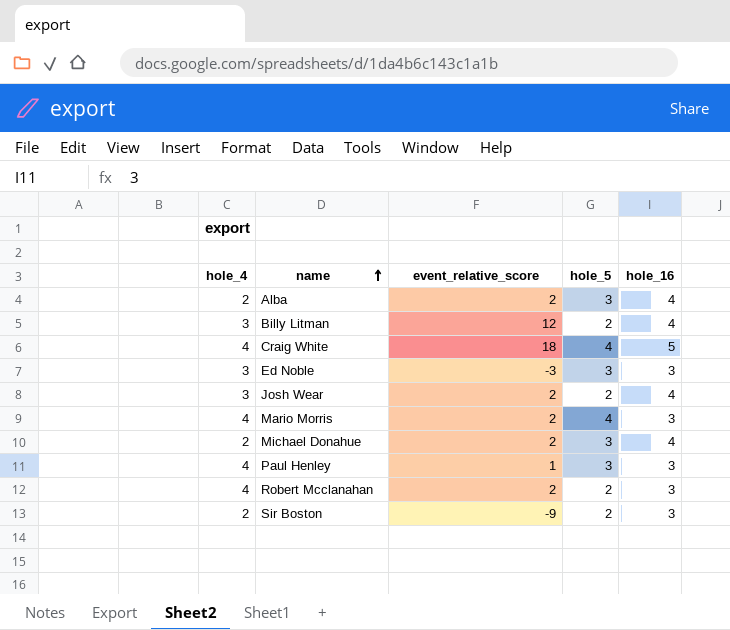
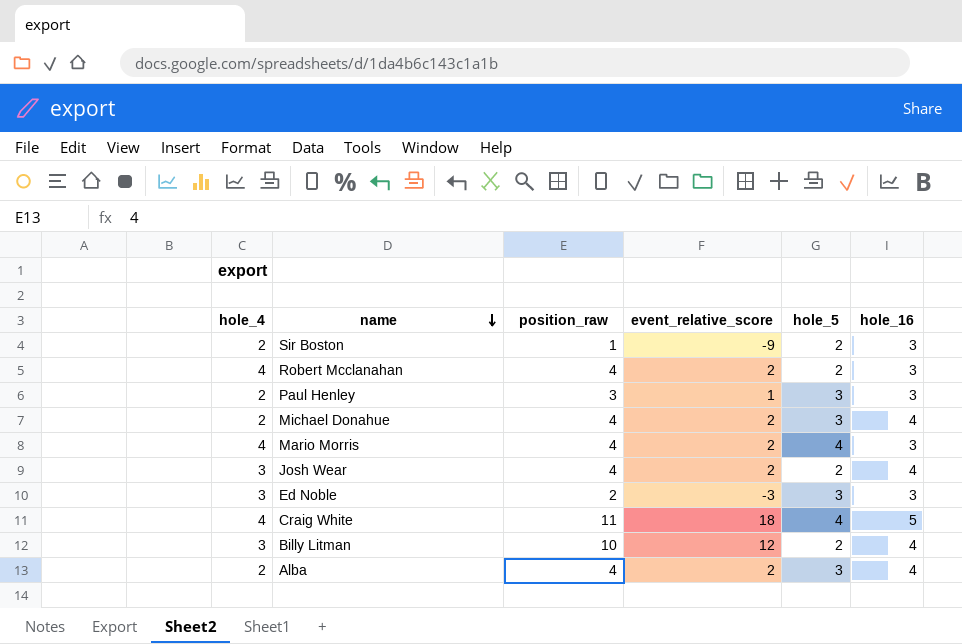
row order: name ascending -> name descending
column position_raw | position: none -> 3
Paul Henley | hole_4: 4 -> 2

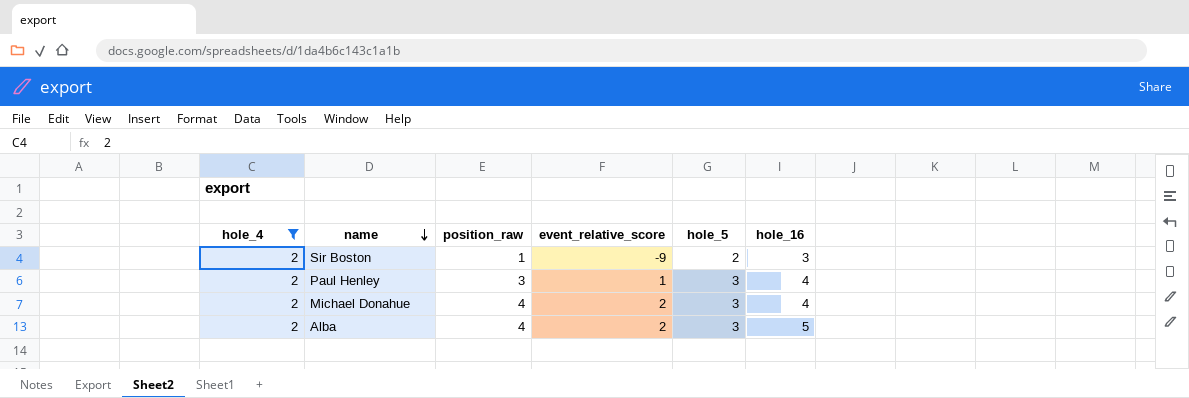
filter: none -> hole_4 = 2
Paul Henley | hole_16: 3 -> 4
Alba | hole_16: 4 -> 5

